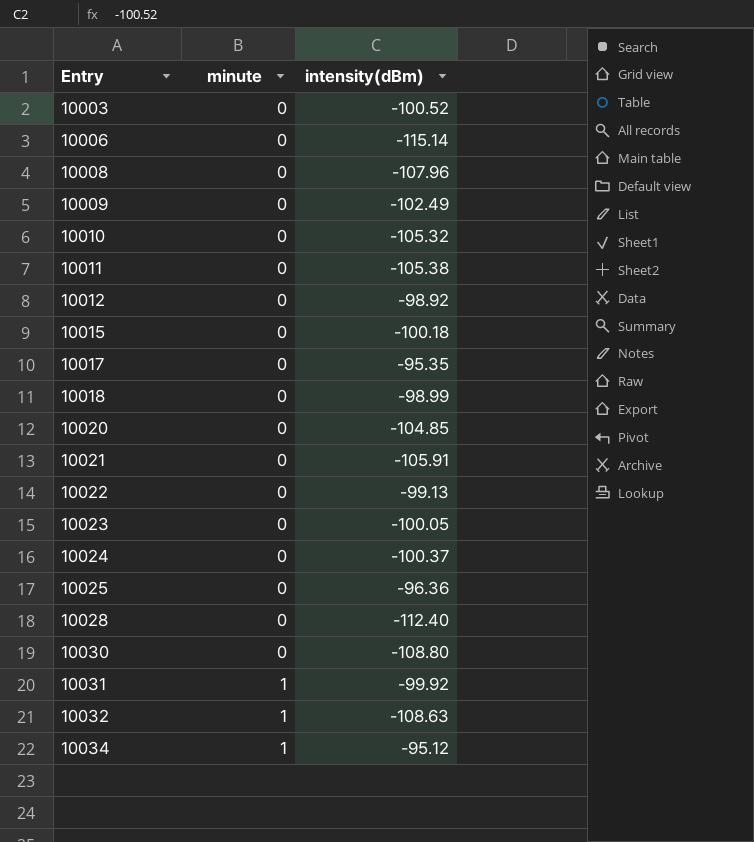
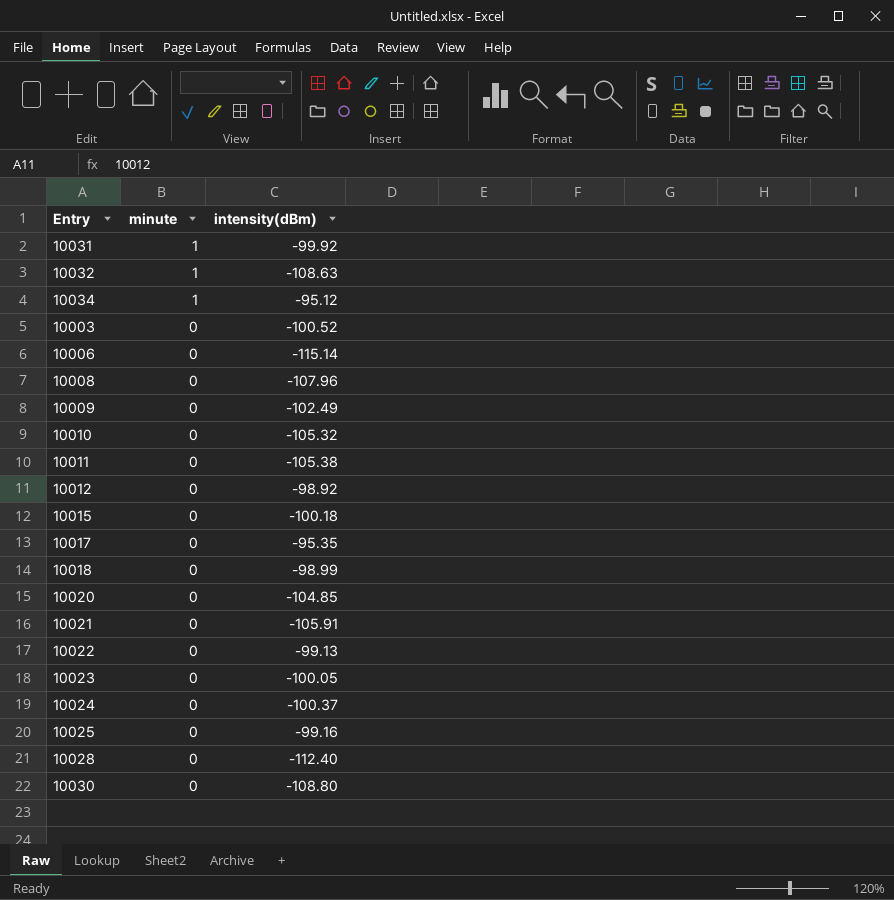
row order: Entry ascending -> minute descending
10025 | intensity(dBm): -96.36 -> -99.16

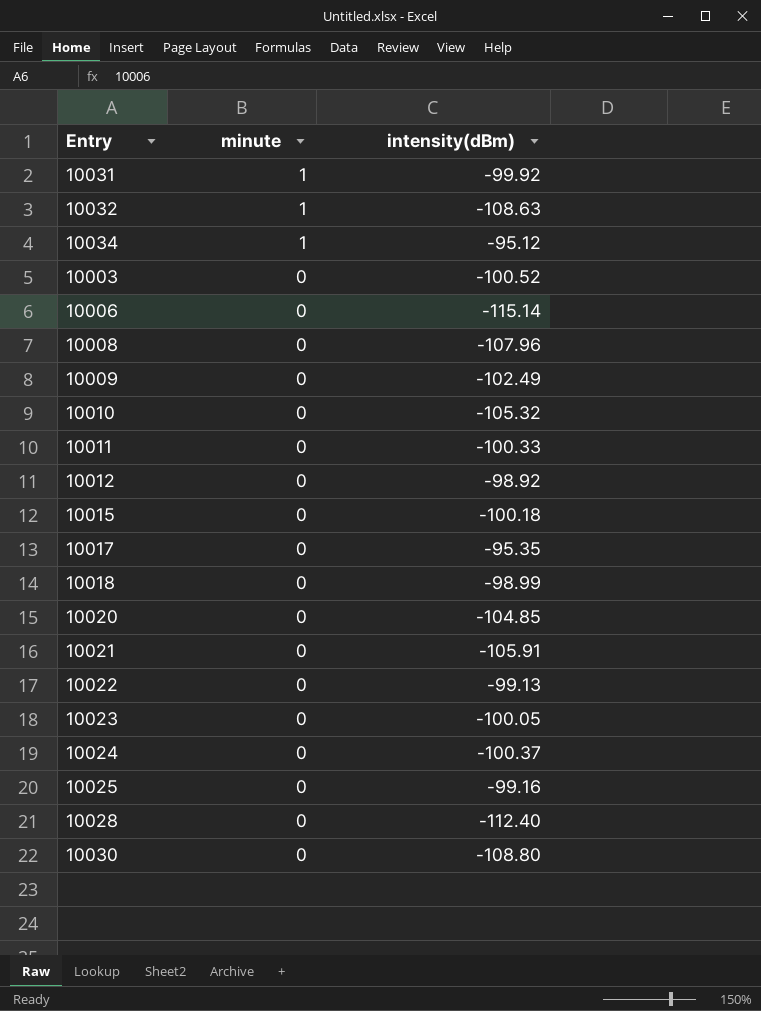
10011 | intensity(dBm): -105.38 -> -100.33

